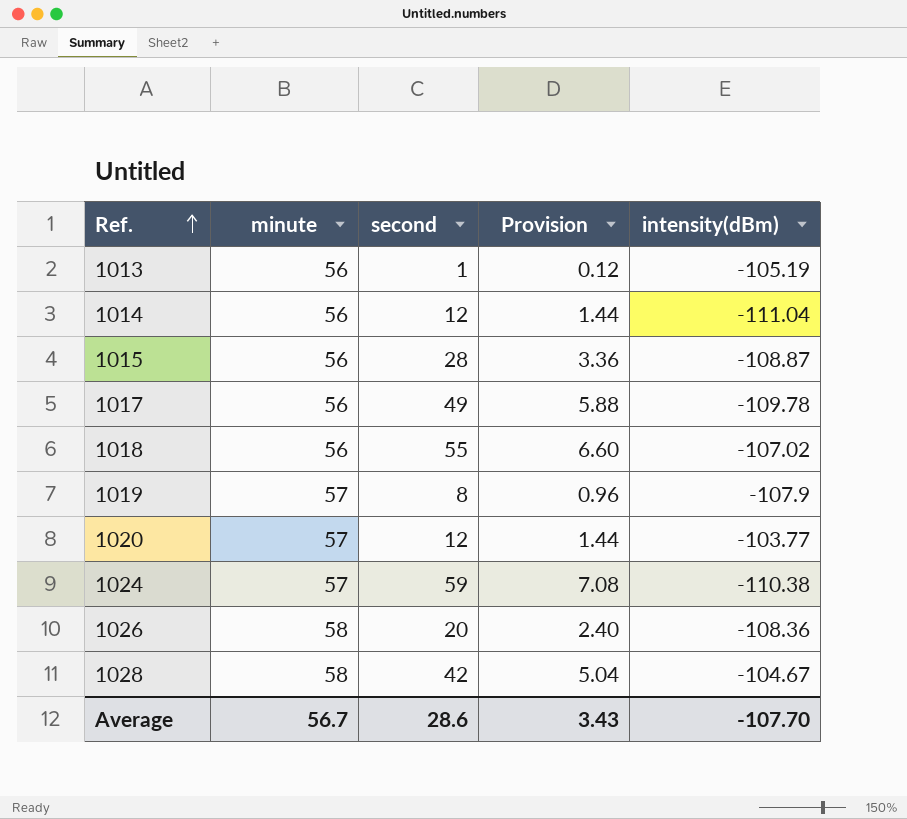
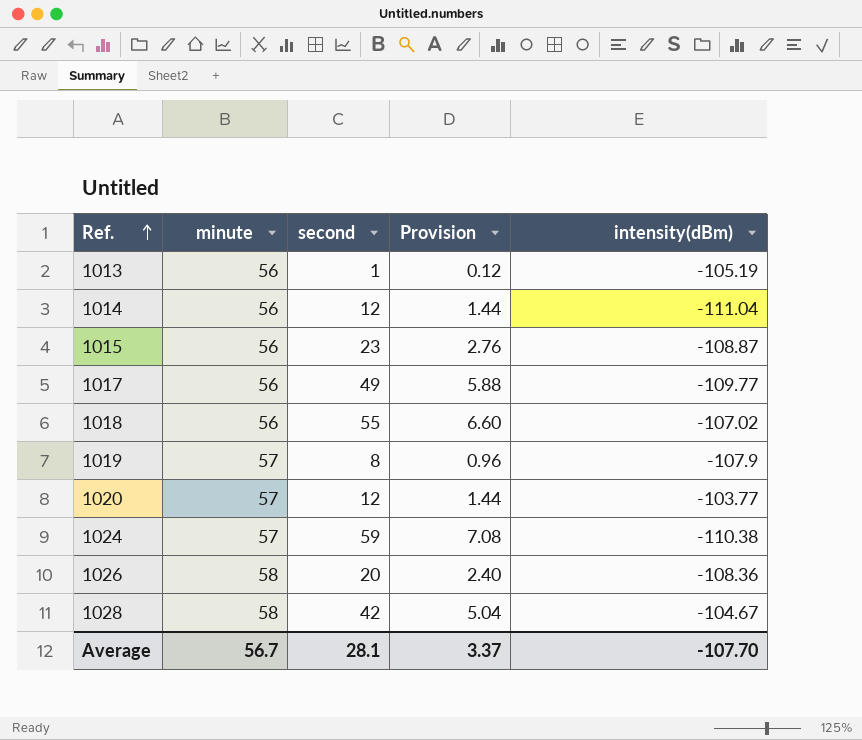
1015 | second: 28 -> 23
1015 | Provision: 3.36 -> 2.76
1017 | intensity(dBm): -109.78 -> -109.77
Average | second: 28.6 -> 28.1
Average | Provision: 3.43 -> 3.37

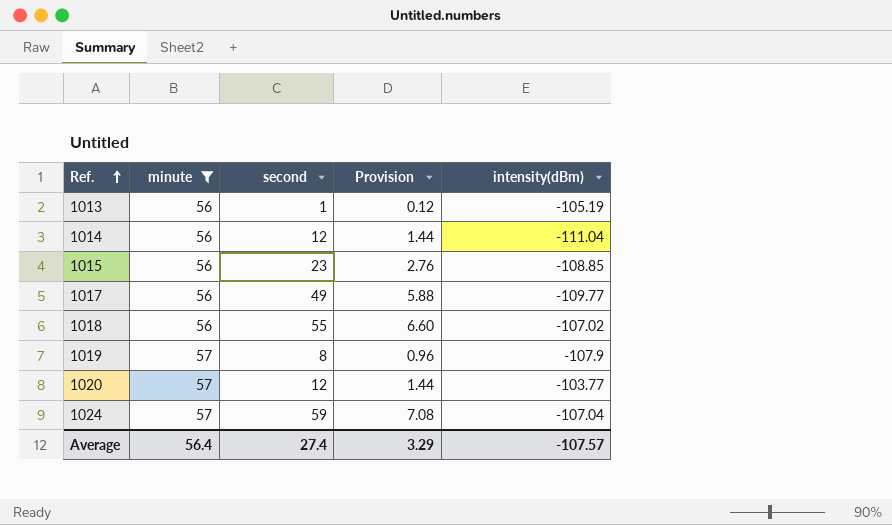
filter: none -> minute != 58
1015 | intensity(dBm): -108.87 -> -108.85
1024 | intensity(dBm): -110.38 -> -107.04
Average | minute: 56.7 -> 56.4
Average | second: 28.1 -> 27.4
Average | Provision: 3.37 -> 3.29
Average | intensity(dBm): -107.70 -> -107.57

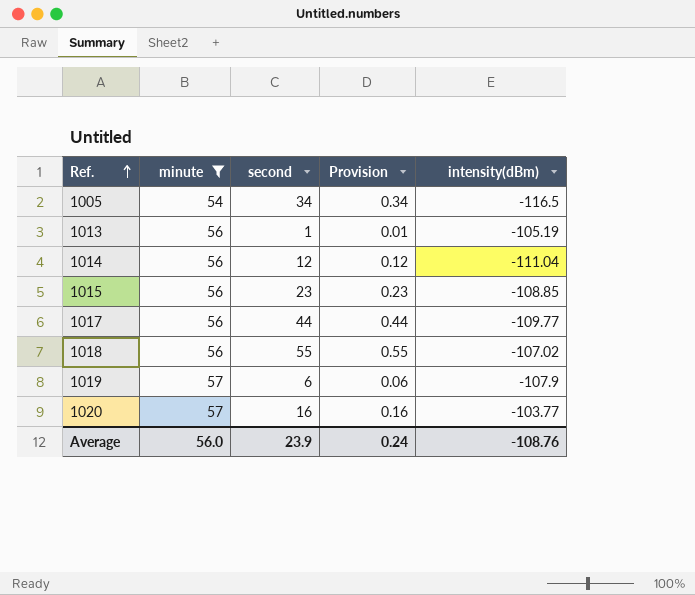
column Provision | formula: [second] * 0.12 -> [second] * 0.01
row 1024: 57 | 59 | 7.08 | -107.04 -> none
row 1005: none -> 54 | 34 | 0.34 | -116.5
1017 | second: 49 -> 44
1019 | second: 8 -> 6
1020 | second: 12 -> 16
Average | minute: 56.4 -> 56.0
Average | second: 27.4 -> 23.9
Average | Provision: 3.29 -> 0.24
Average | intensity(dBm): -107.57 -> -108.76

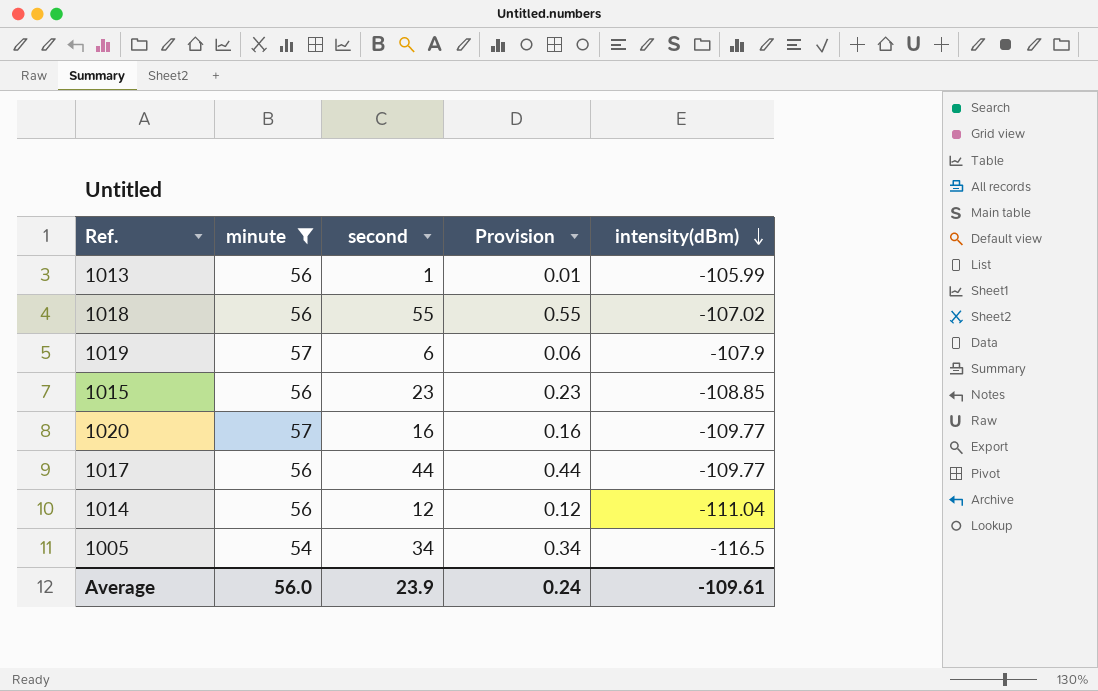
row order: Ref. ascending -> intensity(dBm) descending
1013 | intensity(dBm): -105.19 -> -105.99
1020 | intensity(dBm): -103.77 -> -109.77
Average | intensity(dBm): -108.76 -> -109.61

